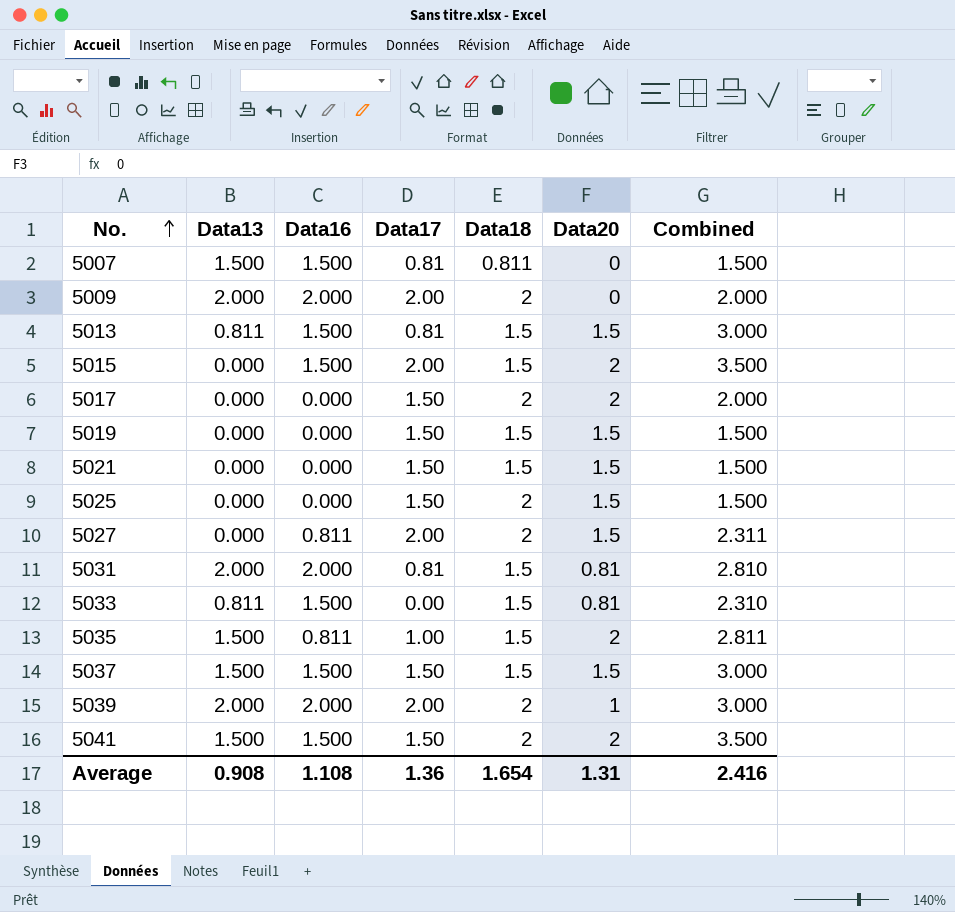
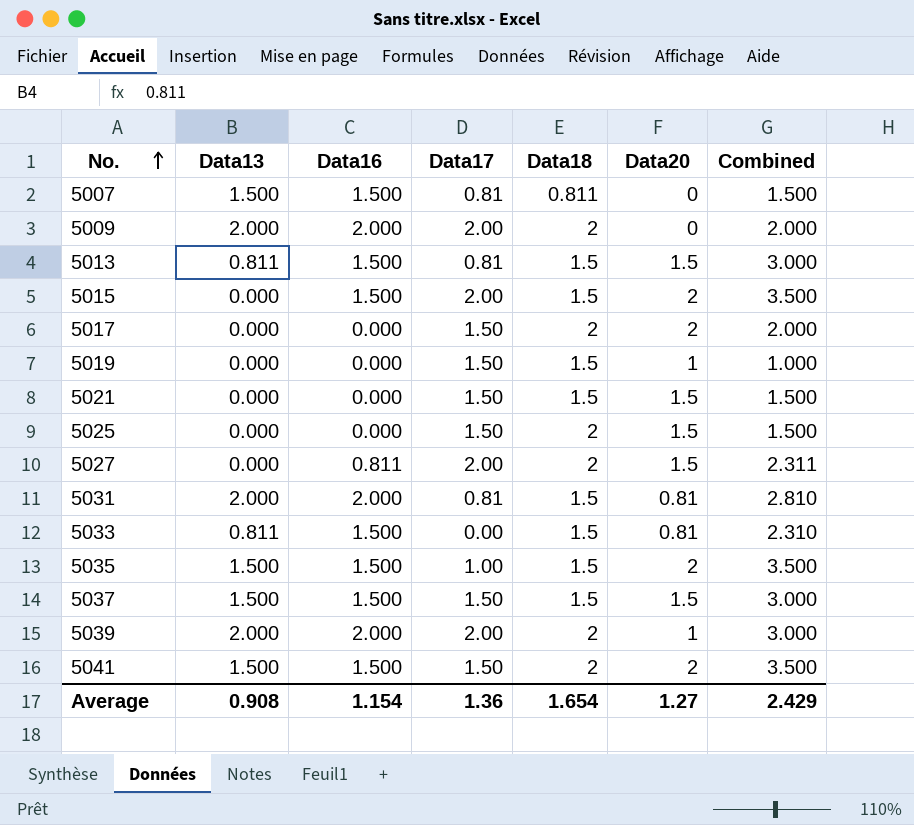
5019 | Data20: 1.5 -> 1
5019 | Combined: 1.500 -> 1.000
5035 | Data16: 0.811 -> 1.500
5035 | Combined: 2.811 -> 3.500
Average | Data16: 1.108 -> 1.154
Average | Data20: 1.31 -> 1.27
Average | Combined: 2.416 -> 2.429

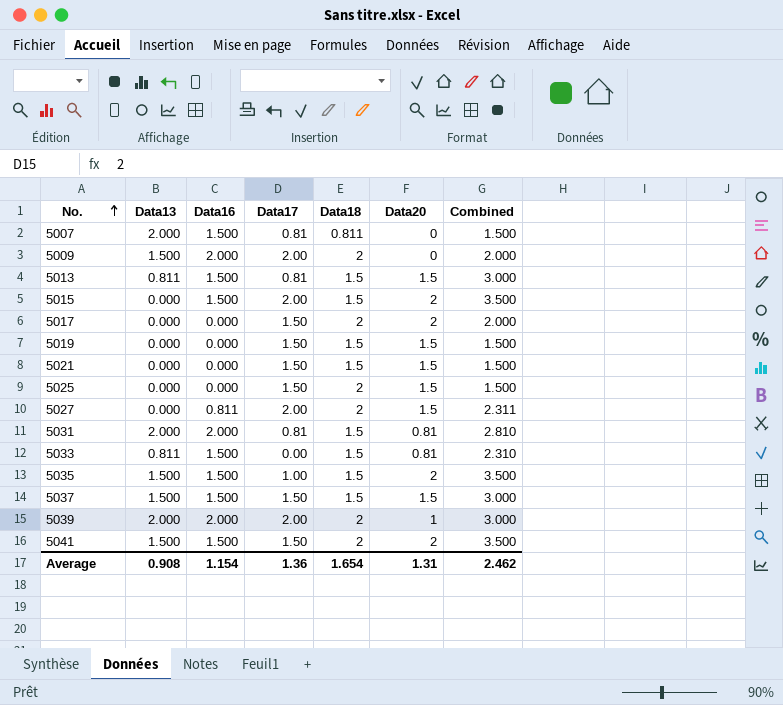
5007 | Data13: 1.500 -> 2.000
5009 | Data13: 2.000 -> 1.500
5019 | Data20: 1 -> 1.5
5019 | Combined: 1.000 -> 1.500
Average | Data20: 1.27 -> 1.31
Average | Combined: 2.429 -> 2.462

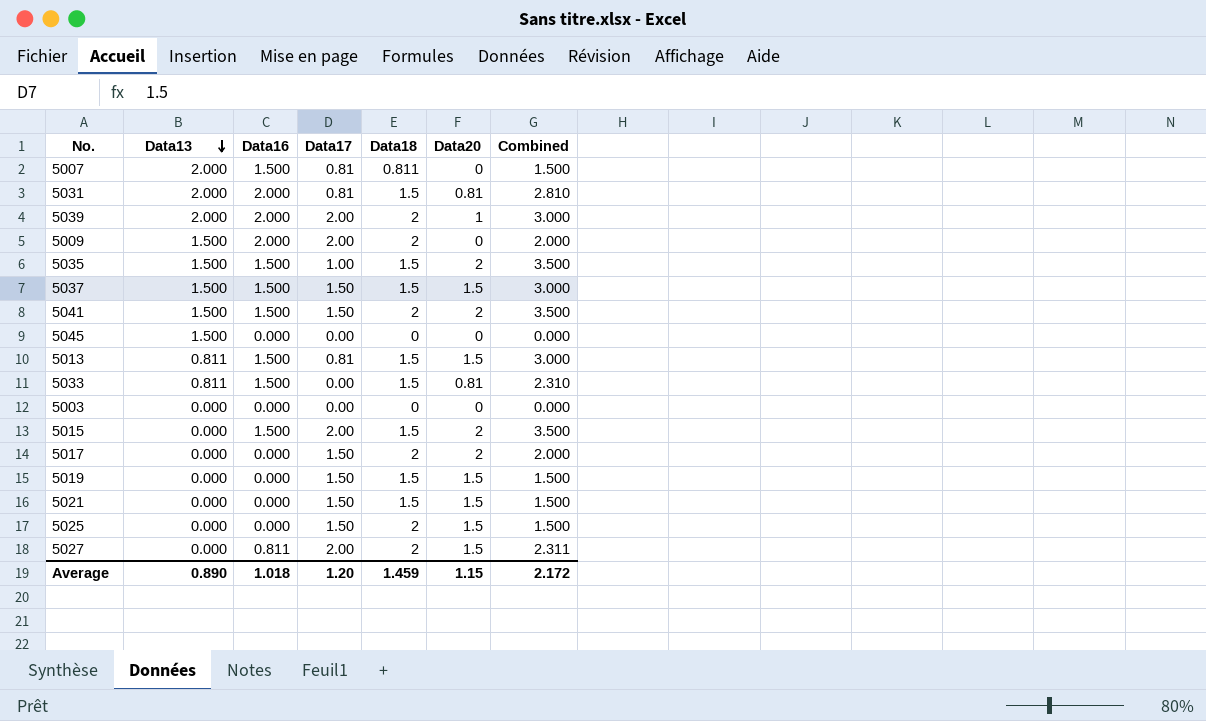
row order: No. ascending -> Data13 descending
row 5045: none -> 1.500 | 0.000 | 0.00 | 0 | 0 | 0.000
row 5003: none -> 0.000 | 0.000 | 0.00 | 0 | 0 | 0.000
Average | Data13: 0.908 -> 0.890
Average | Data16: 1.154 -> 1.018
Average | Data17: 1.36 -> 1.20
Average | Data18: 1.654 -> 1.459
Average | Data20: 1.31 -> 1.15
Average | Combined: 2.462 -> 2.172

